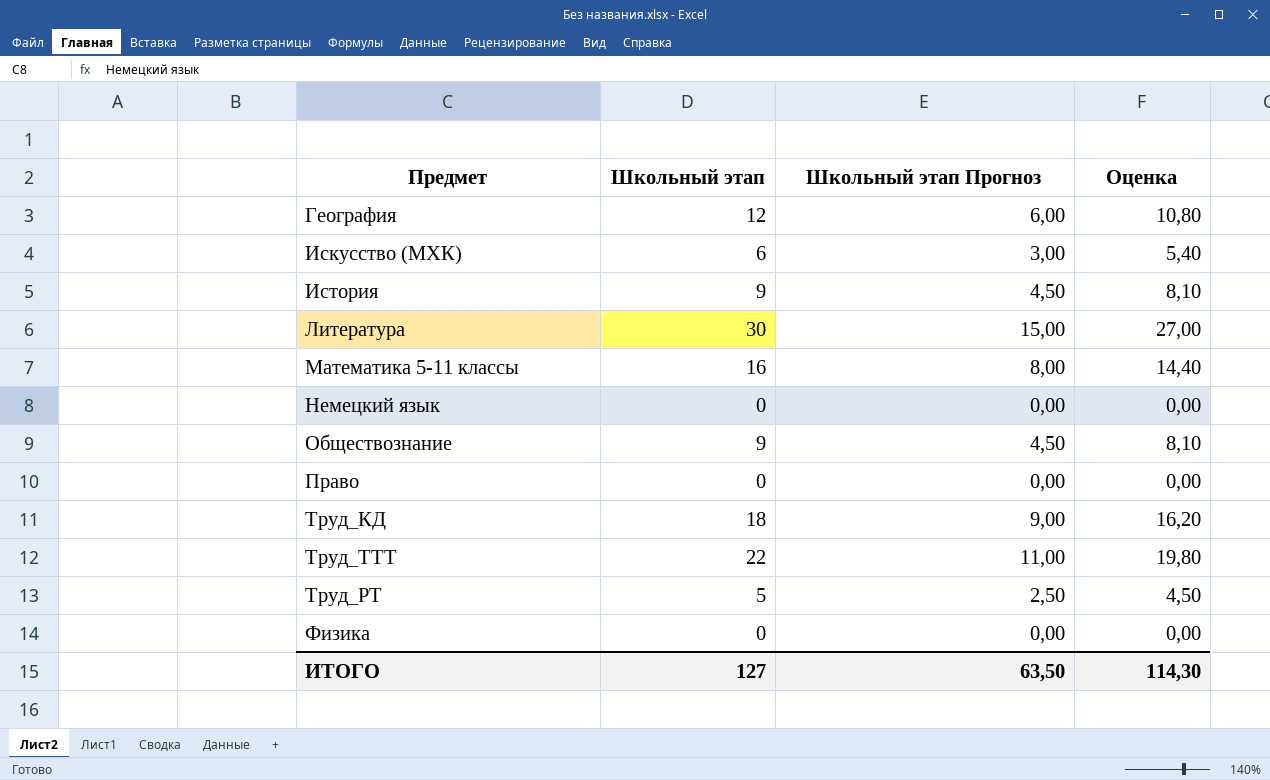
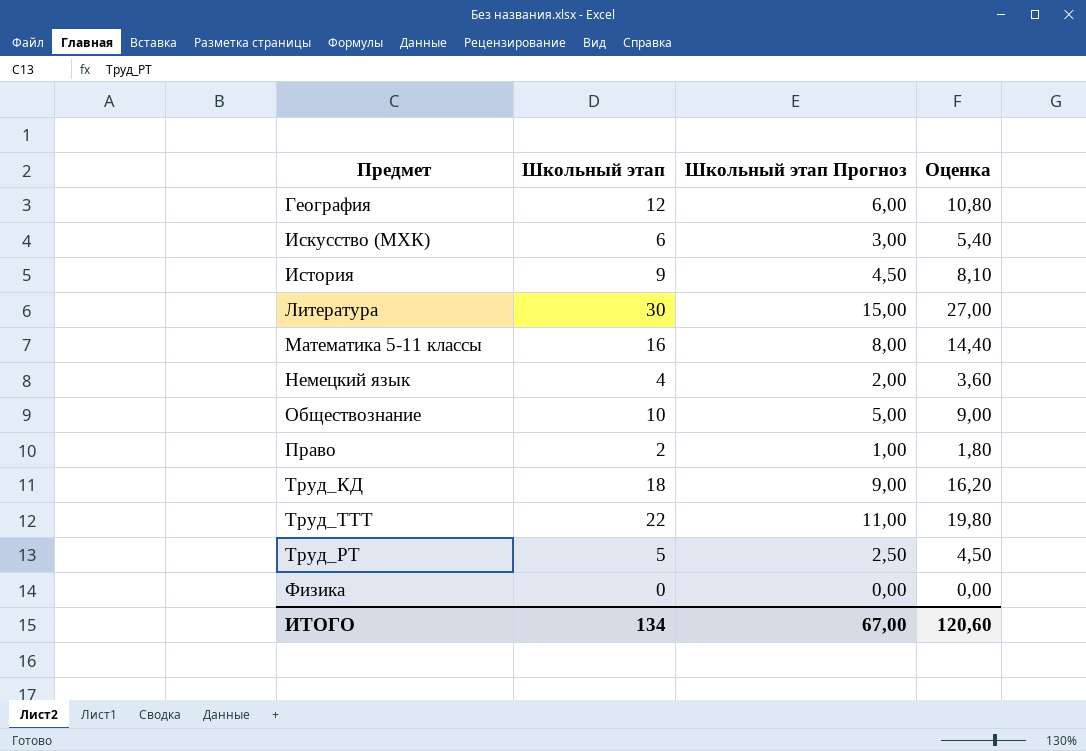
Немецкий язык | Школьный этап: 0 -> 4
Немецкий язык | Школьный этап Прогноз: 0,00 -> 2,00
Немецкий язык | Оценка: 0,00 -> 3,60
Обществознание | Школьный этап: 9 -> 10
Обществознание | Школьный этап Прогноз: 4,50 -> 5,00
Обществознание | Оценка: 8,10 -> 9,00
Право | Школьный этап: 0 -> 2
Право | Школьный этап Прогноз: 0,00 -> 1,00
Право | Оценка: 0,00 -> 1,80
ИТОГО | Школьный этап: 127 -> 134
ИТОГО | Школьный этап Прогноз: 63,50 -> 67,00
ИТОГО | Оценка: 114,30 -> 120,60

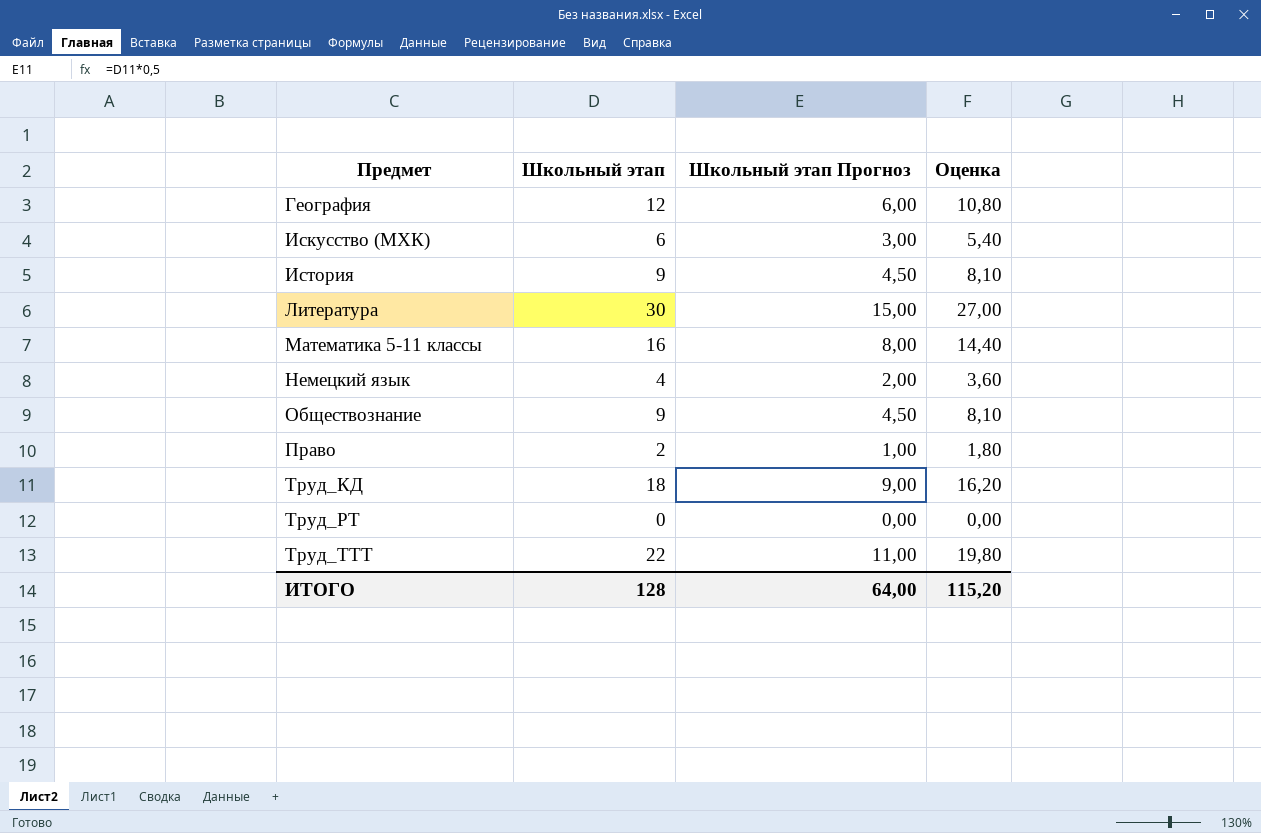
row order: none -> Предмет ascending
row Физика: 0 | 0,00 | 0,00 -> none
Обществознание | Школьный этап: 10 -> 9
Обществознание | Школьный этап Прогноз: 5,00 -> 4,50
Обществознание | Оценка: 9,00 -> 8,10
Труд_РТ | Школьный этап: 5 -> 0
Труд_РТ | Школьный этап Прогноз: 2,50 -> 0,00
Труд_РТ | Оценка: 4,50 -> 0,00
ИТОГО | Школьный этап: 134 -> 128
ИТОГО | Школьный этап Прогноз: 67,00 -> 64,00
ИТОГО | Оценка: 120,60 -> 115,20

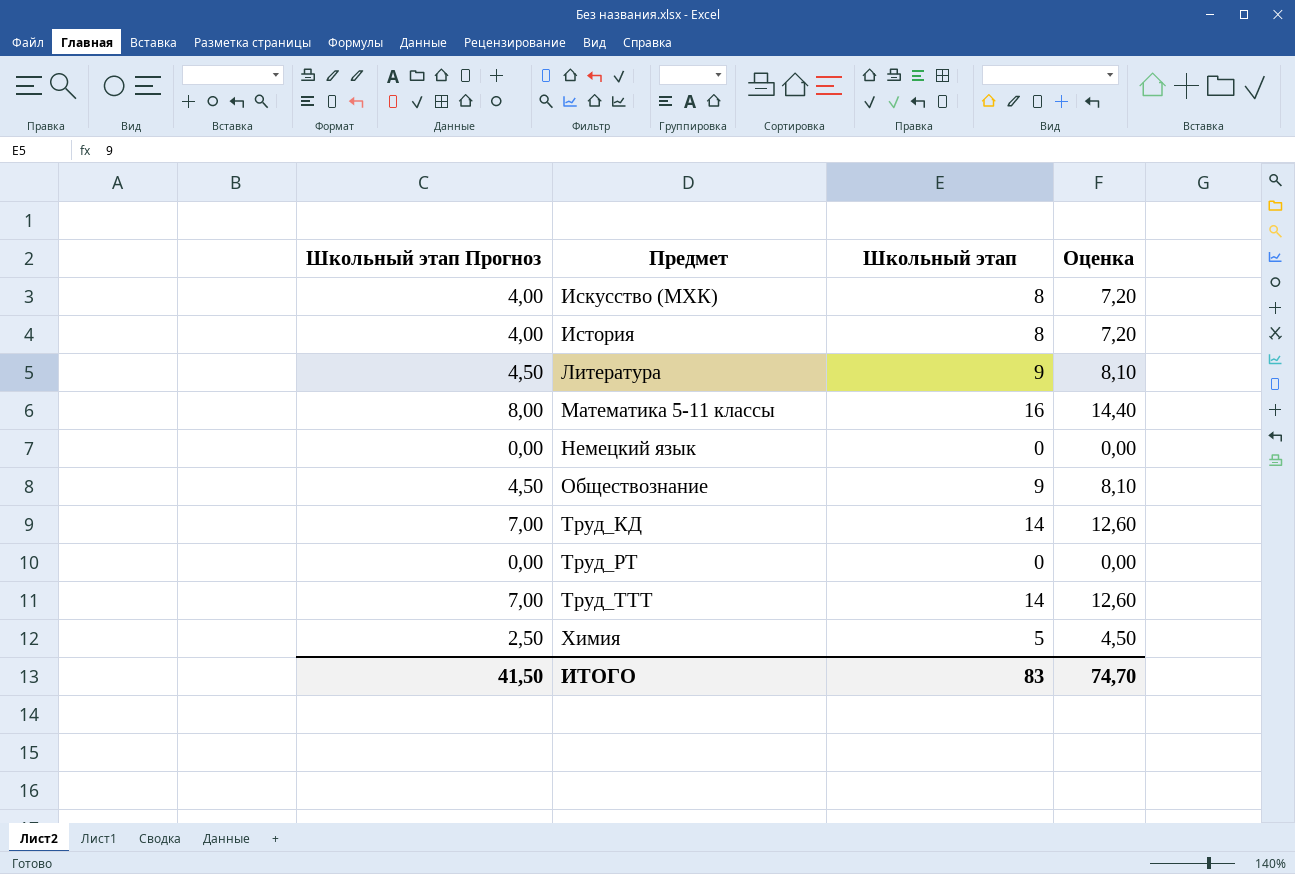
column Школьный этап Прогноз | position: 3 -> 1
row География: 12 | 6,00 | 10,80 -> none
row Право: 2 | 1,00 | 1,80 -> none
Искусство (МХК) | Школьный этап Прогноз: 3,00 -> 4,00
Искусство (МХК) | Школьный этап: 6 -> 8
Искусство (МХК) | Оценка: 5,40 -> 7,20
История | Школьный этап Прогноз: 4,50 -> 4,00
История | Школьный этап: 9 -> 8
История | Оценка: 8,10 -> 7,20
Литература | Школьный этап Прогноз: 15,00 -> 4,50
Литература | Школьный этап: 30 -> 9
Литература | Оценка: 27,00 -> 8,10
Немецкий язык | Школьный этап Прогноз: 2,00 -> 0,00
Немецкий язык | Школьный этап: 4 -> 0
Немецкий язык | Оценка: 3,60 -> 0,00
Труд_КД | Школьный этап Прогноз: 9,00 -> 7,00
Труд_КД | Школьный этап: 18 -> 14
Труд_КД | Оценка: 16,20 -> 12,60
Труд_ТТТ | Школьный этап Прогноз: 11,00 -> 7,00
Труд_ТТТ | Школьный этап: 22 -> 14
Труд_ТТТ | Оценка: 19,80 -> 12,60
row Химия: none -> 2,50 | 5 | 4,50
ИТОГО | Школьный этап Прогноз: 64,00 -> 41,50
ИТОГО | Школьный этап: 128 -> 83
ИТОГО | Оценка: 115,20 -> 74,70

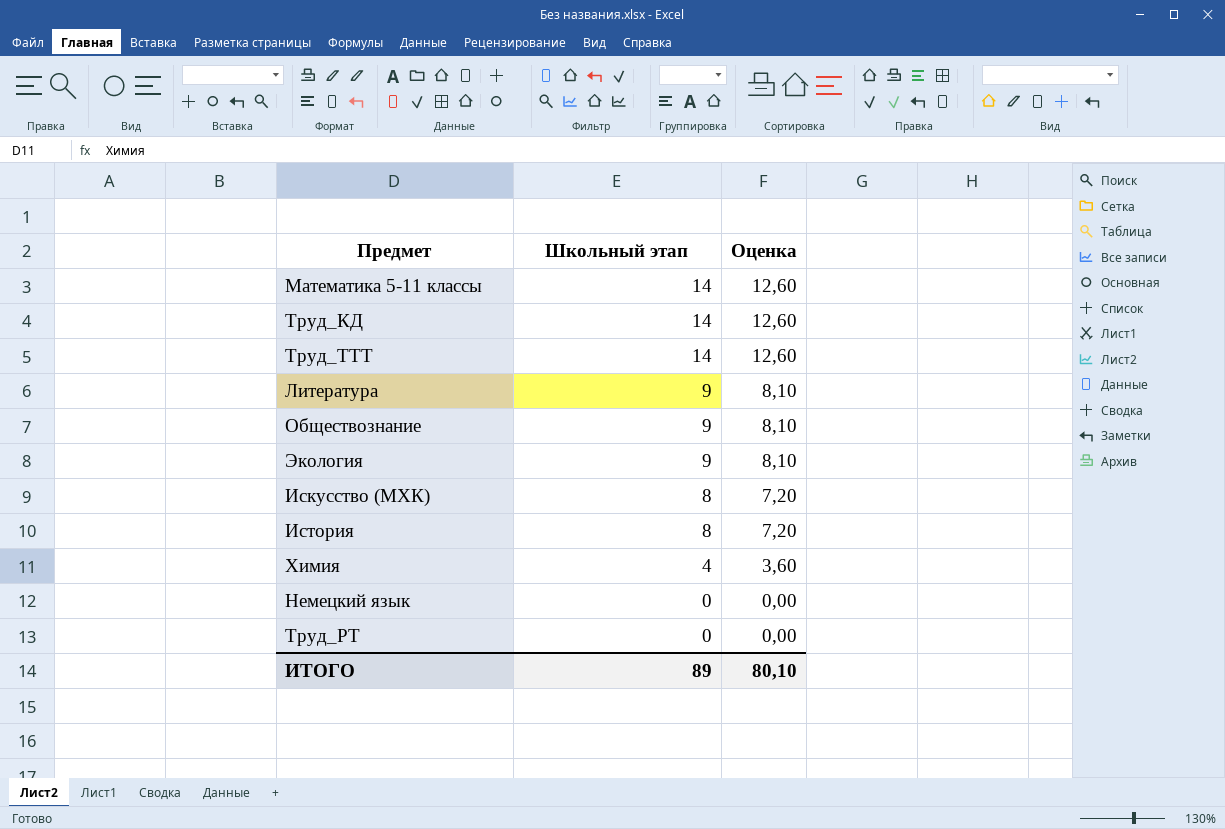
row order: Предмет ascending -> Школьный этап descending
column Школьный этап Прогноз | formula: [Школьный этап] * 0,5 -> none
Математика 5-11 классы | Школьный этап: 16 -> 14
Математика 5-11 классы | Оценка: 14,40 -> 12,60
row Экология: none -> 9 | 8,10
Химия | Школьный этап: 5 -> 4
Химия | Оценка: 4,50 -> 3,60
ИТОГО | Школьный этап: 83 -> 89
ИТОГО | Оценка: 74,70 -> 80,10

